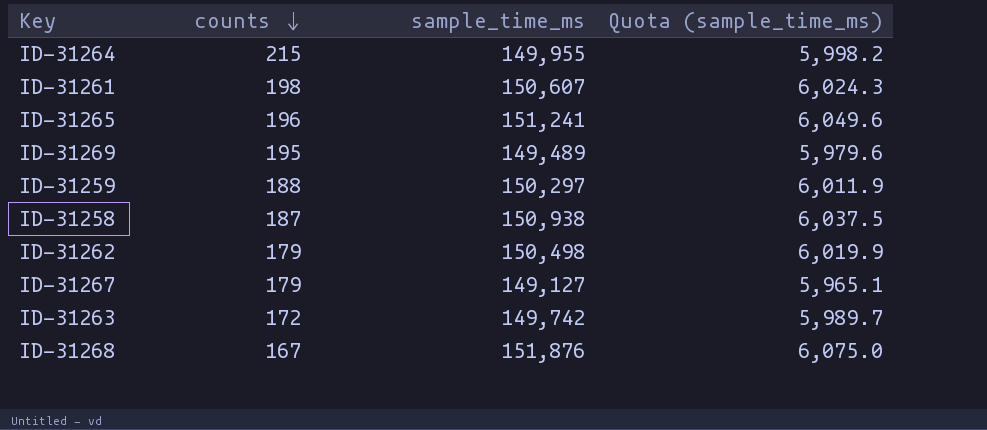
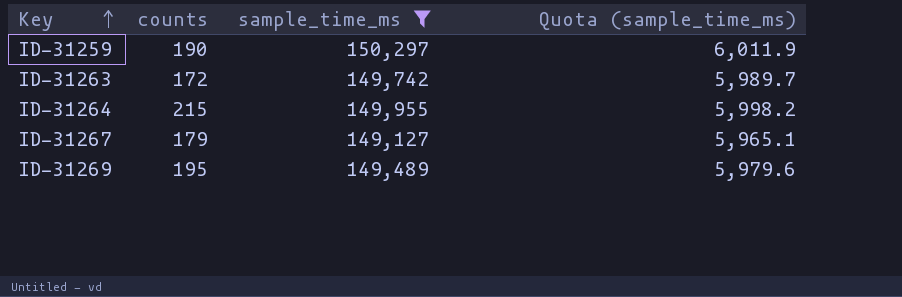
filter: none -> sample_time_ms <= 150,297
row order: counts descending -> Key ascending
ID-31259 | counts: 188 -> 190

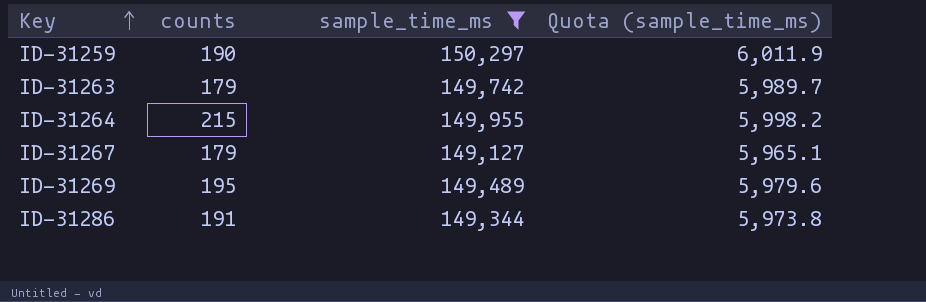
ID-31263 | counts: 172 -> 179
row ID-31286: none -> 191 | 149,344 | 5,973.8

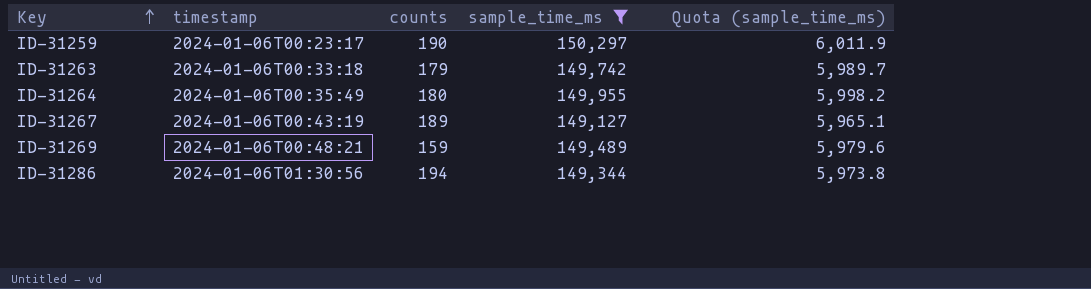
column timestamp | position: none -> 2
ID-31264 | counts: 215 -> 180
ID-31267 | counts: 179 -> 189
ID-31269 | counts: 195 -> 159
ID-31286 | counts: 191 -> 194

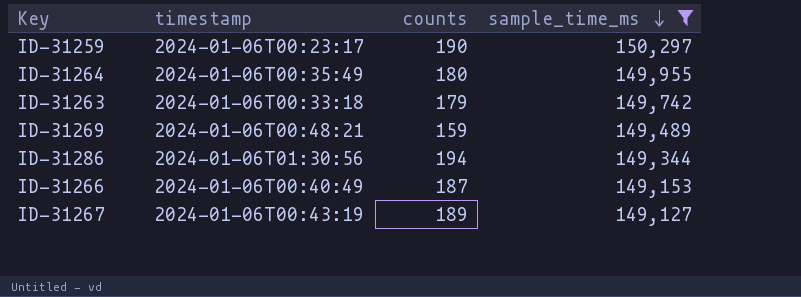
row order: Key ascending -> sample_time_ms descending
column Quota (sample_time_ms) | formula: [sample_time_ms] * 0.04 -> none
row ID-31266: none -> 2024-01-06T00:40:49 | 187 | 149,153

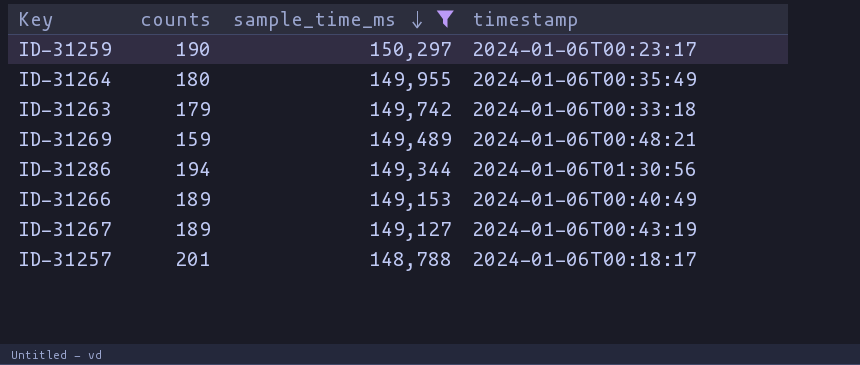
column timestamp | position: 2 -> 4
ID-31266 | counts: 187 -> 189
row ID-31257: none -> 201 | 148,788 | 2024-01-06T00:18:17

